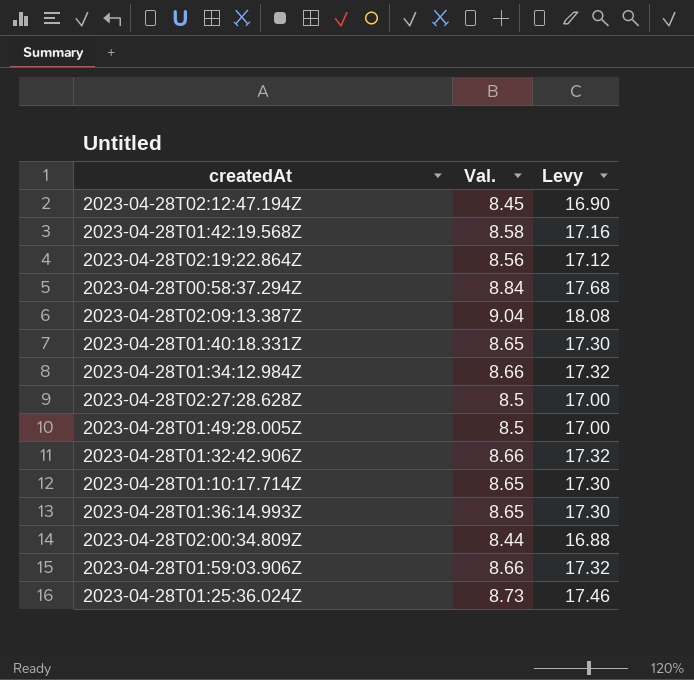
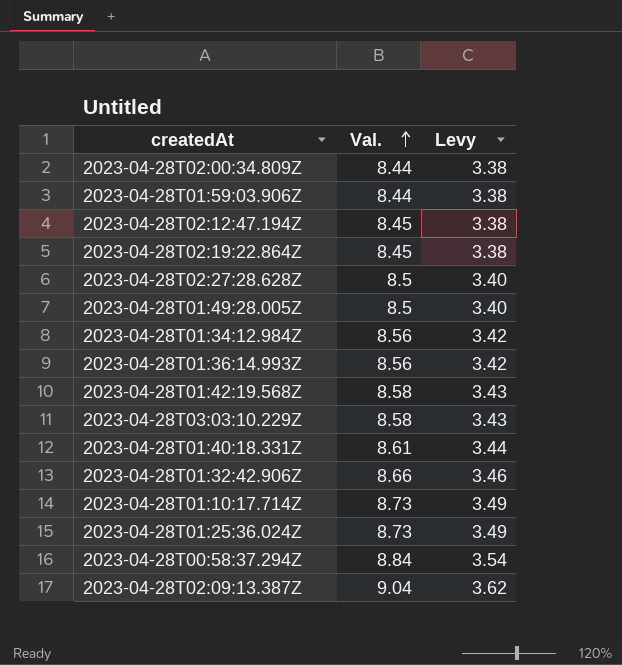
row order: none -> Val. ascending
column Levy | formula: [Val.] * 2 -> [Val.] * 0.4
2023-04-28T01:59:03.906Z | Val.: 8.66 -> 8.44
2023-04-28T02:19:22.864Z | Val.: 8.56 -> 8.45
2023-04-28T01:34:12.984Z | Val.: 8.66 -> 8.56
2023-04-28T01:36:14.993Z | Val.: 8.65 -> 8.56
row 2023-04-28T03:03:10.229Z: none -> 8.58 | 3.43
2023-04-28T01:40:18.331Z | Val.: 8.65 -> 8.61
2023-04-28T01:10:17.714Z | Val.: 8.65 -> 8.73

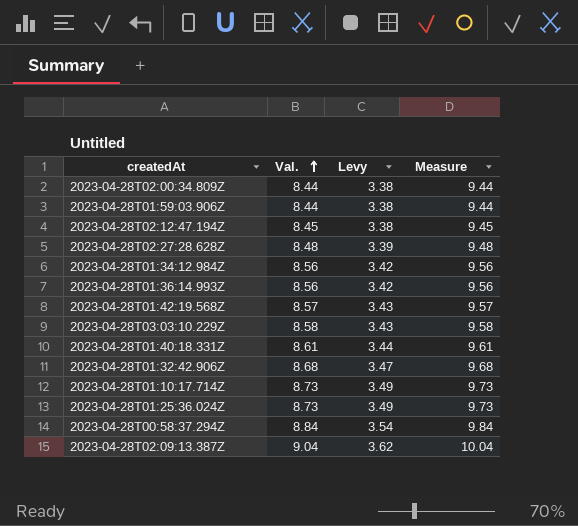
column Measure | formula: none -> [Val.] + 1
row 2023-04-28T02:19:22.864Z: 8.45 | 3.38 -> none
row 2023-04-28T01:49:28.005Z: 8.5 | 3.40 -> none
2023-04-28T02:27:28.628Z | Val.: 8.5 -> 8.48
2023-04-28T02:27:28.628Z | Levy: 3.40 -> 3.39
2023-04-28T01:42:19.568Z | Val.: 8.58 -> 8.57
2023-04-28T01:32:42.906Z | Val.: 8.66 -> 8.68
2023-04-28T01:32:42.906Z | Levy: 3.46 -> 3.47

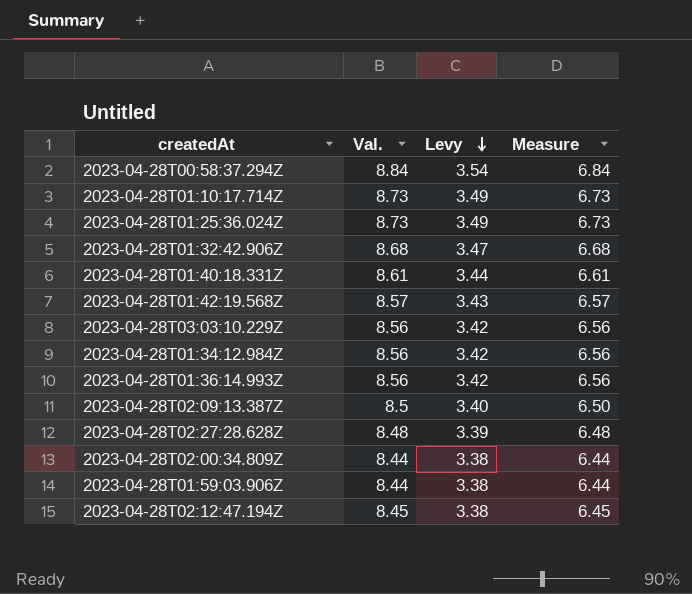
row order: Val. ascending -> Levy descending
column Measure | formula: [Val.] + 1 -> [Val.] - 2
2023-04-28T03:03:10.229Z | Val.: 8.58 -> 8.56
2023-04-28T03:03:10.229Z | Levy: 3.43 -> 3.42
2023-04-28T02:09:13.387Z | Val.: 9.04 -> 8.5
2023-04-28T02:09:13.387Z | Levy: 3.62 -> 3.40

